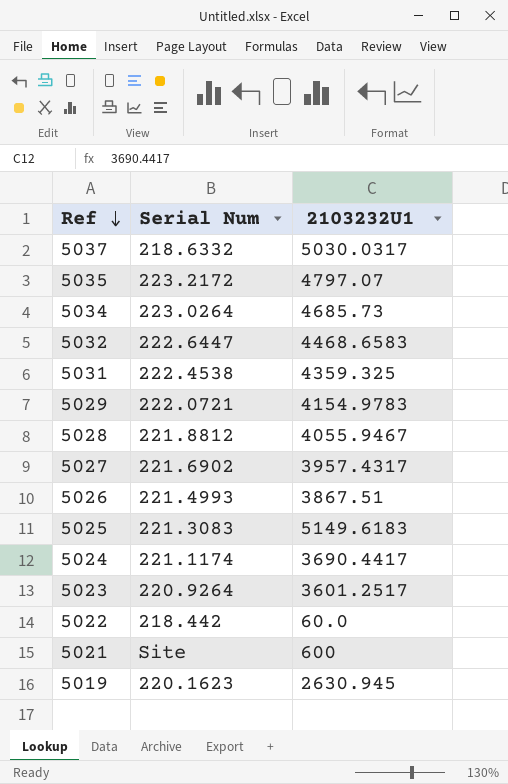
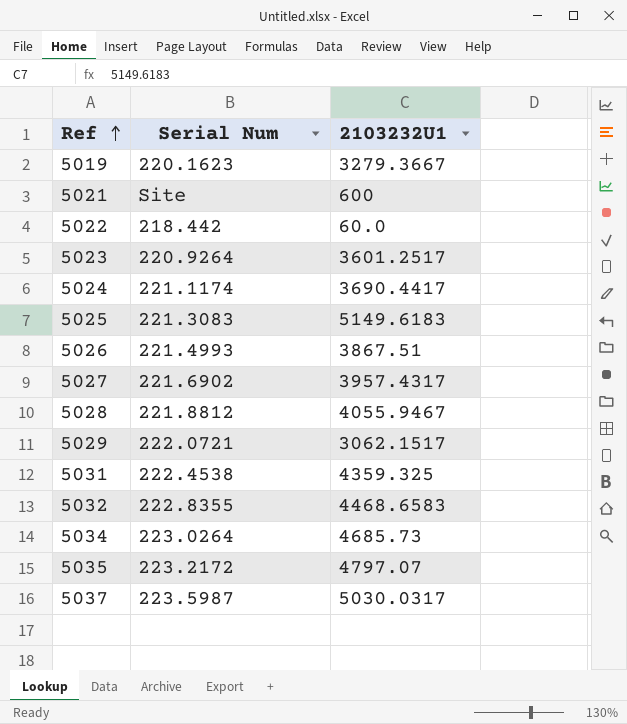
row order: Ref descending -> Ref ascending
5019 | 2103232U1: 2630.945 -> 3279.3667
5029 | 2103232U1: 4154.9783 -> 3062.1517
5032 | Serial Num: 222.6447 -> 222.8355
5037 | Serial Num: 218.6332 -> 223.5987

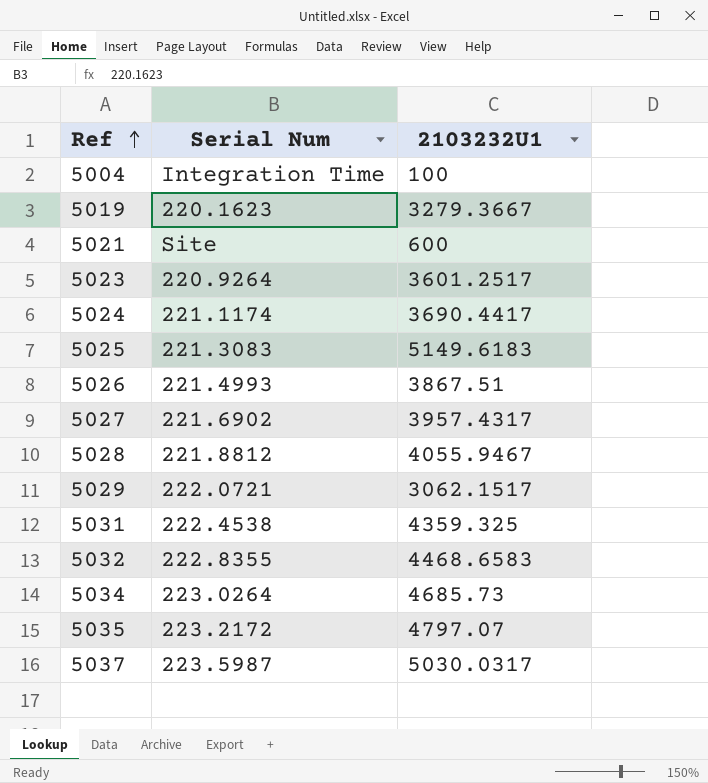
row 5022: 218.442 | 60.0 -> none
row 5004: none -> Integration Time | 100

